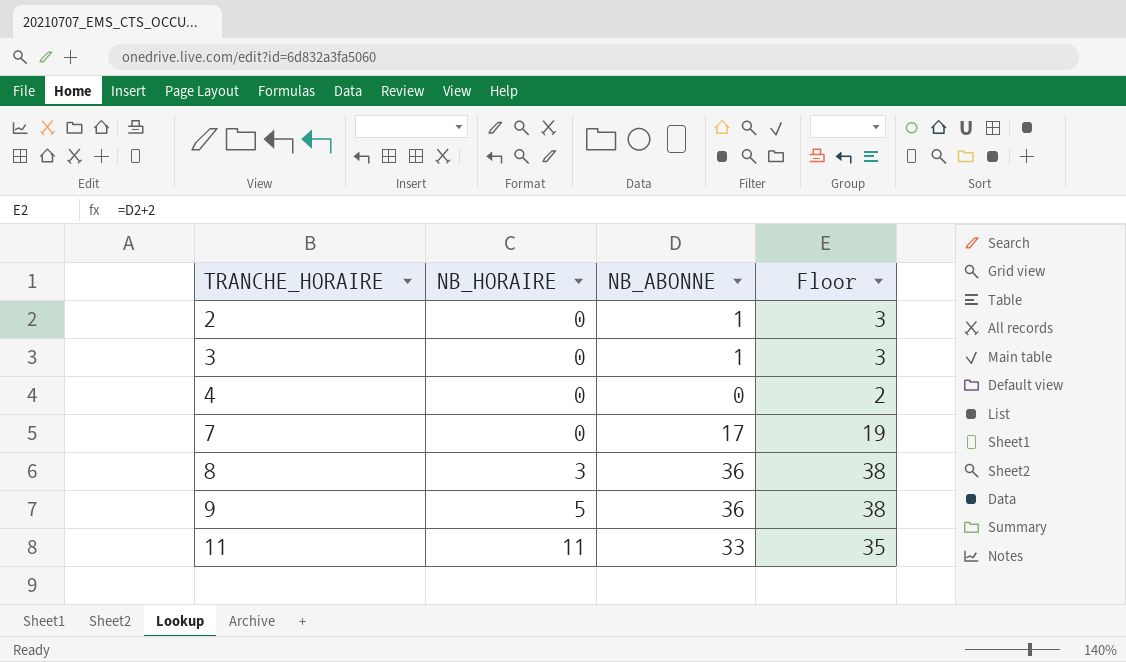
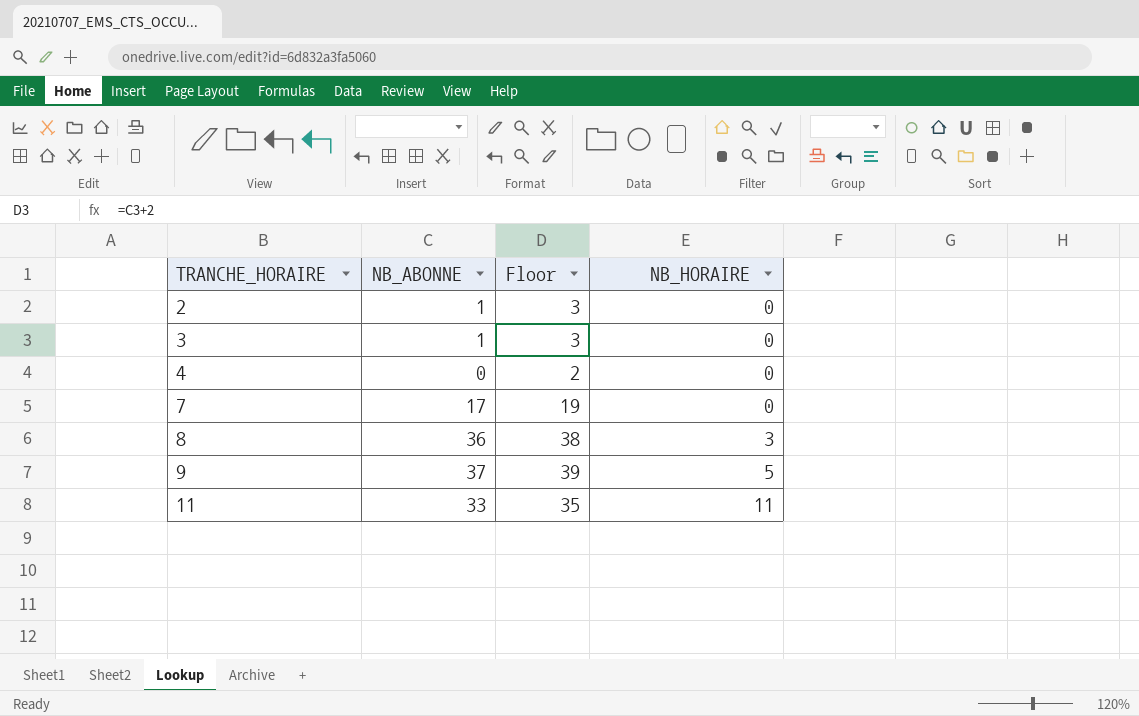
column NB_HORAIRE | position: 2 -> 4
9 | NB_ABONNE: 36 -> 37
9 | Floor: 38 -> 39

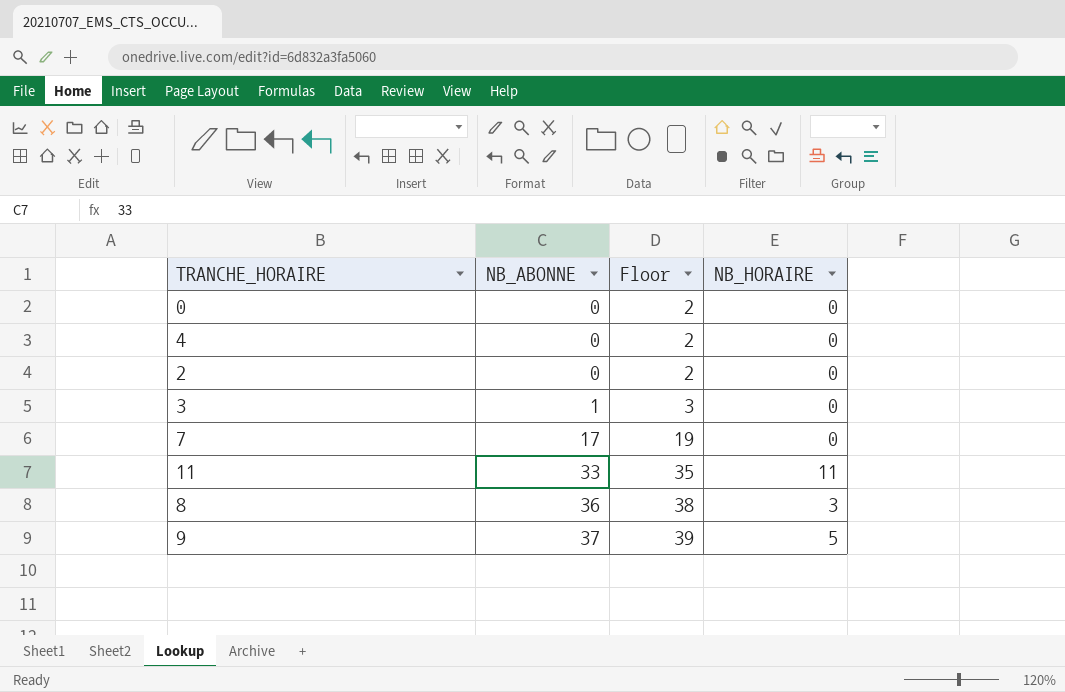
row order: TRANCHE_HORAIRE ascending -> NB_ABONNE ascending
row 0: none -> 0 | 2 | 0
2 | NB_ABONNE: 1 -> 0
2 | Floor: 3 -> 2

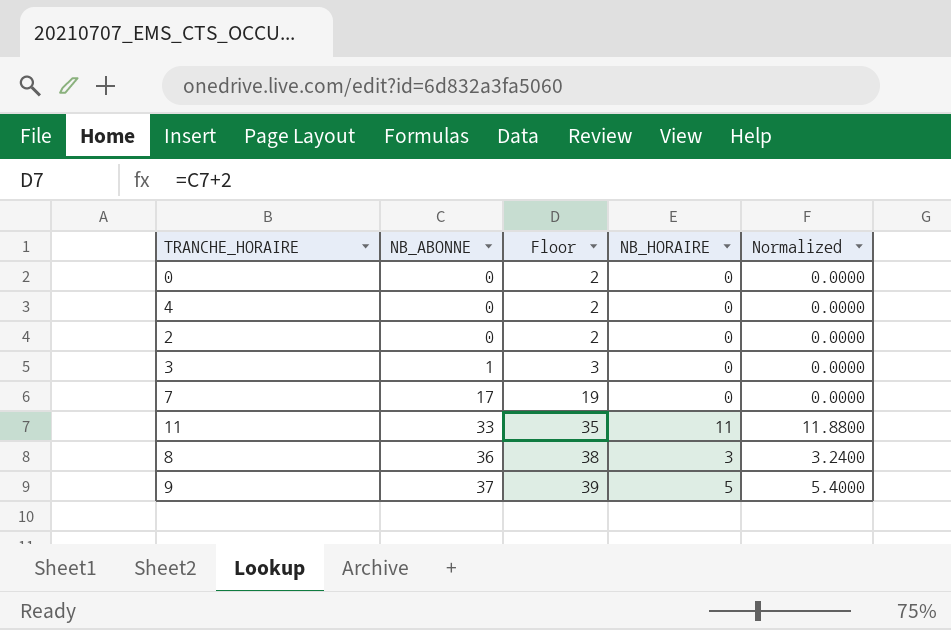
column Normalized | formula: none -> [NB_HORAIRE] * 1.08

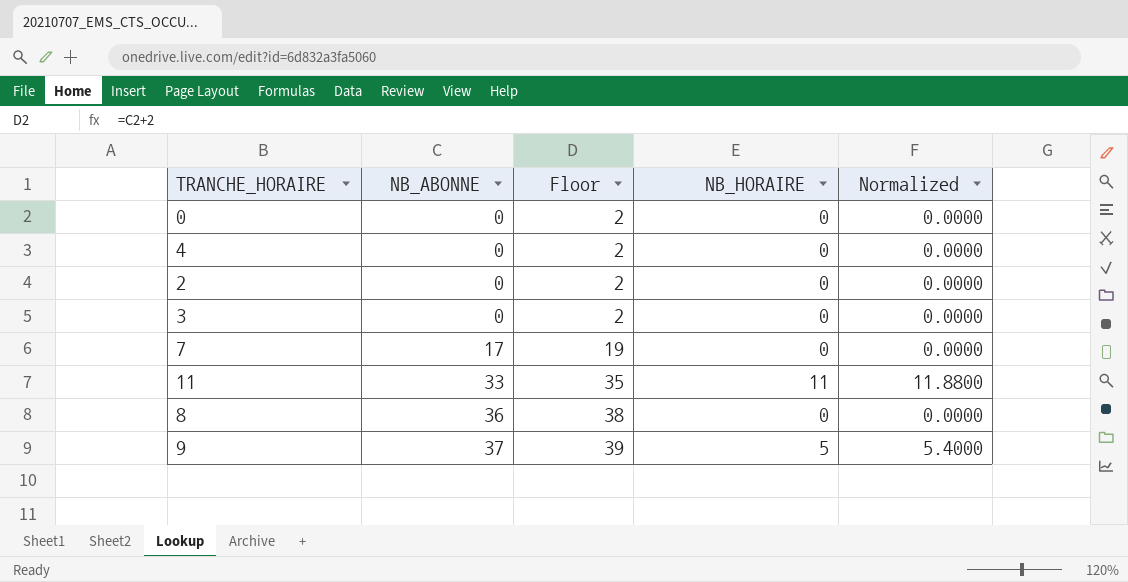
3 | NB_ABONNE: 1 -> 0
3 | Floor: 3 -> 2
8 | NB_HORAIRE: 3 -> 0
8 | Normalized: 3.2400 -> 0.0000

